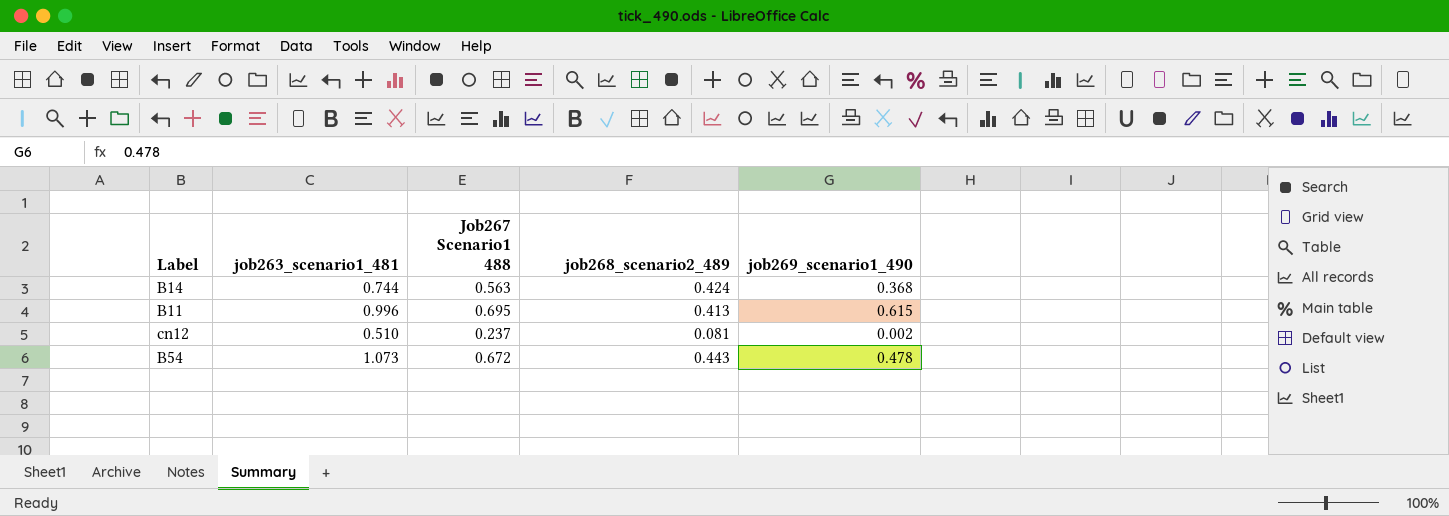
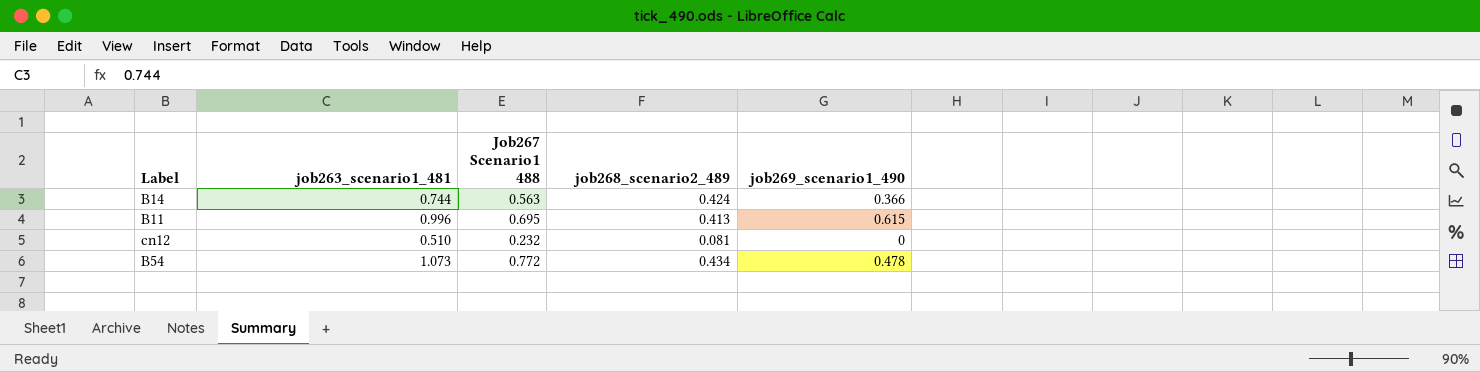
B14 | job269_scenario1_490: 0.368 -> 0.366
cn12 | Job267 Scenario1 488: 0.237 -> 0.232
cn12 | job269_scenario1_490: 0.002 -> 0
B54 | Job267 Scenario1 488: 0.672 -> 0.772
B54 | job268_scenario2_489: 0.443 -> 0.434

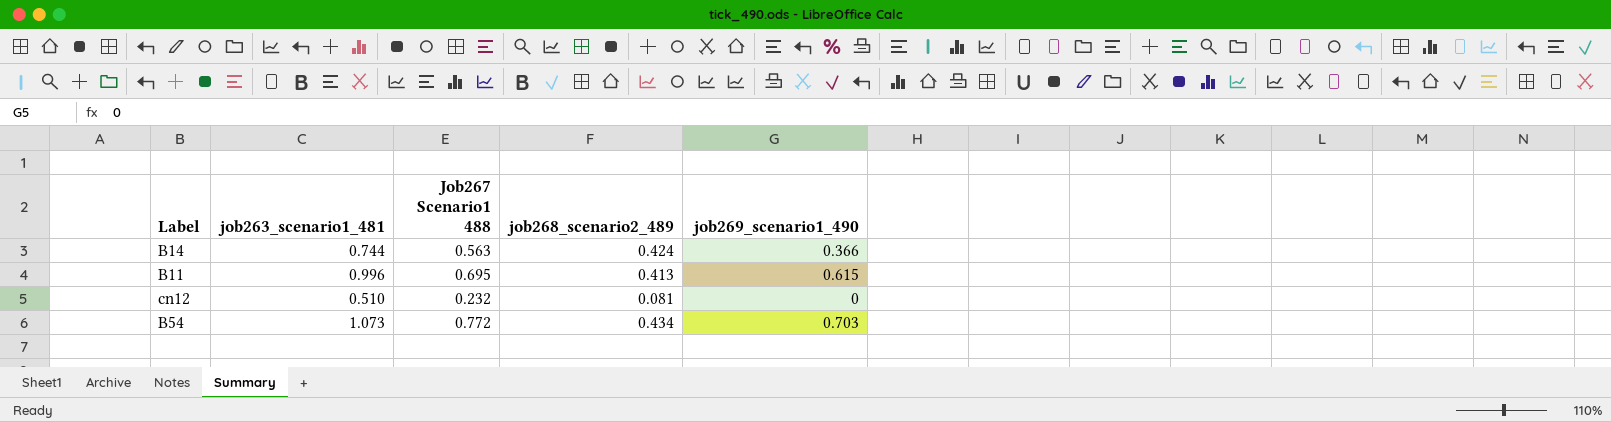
B54 | job269_scenario1_490: 0.478 -> 0.703

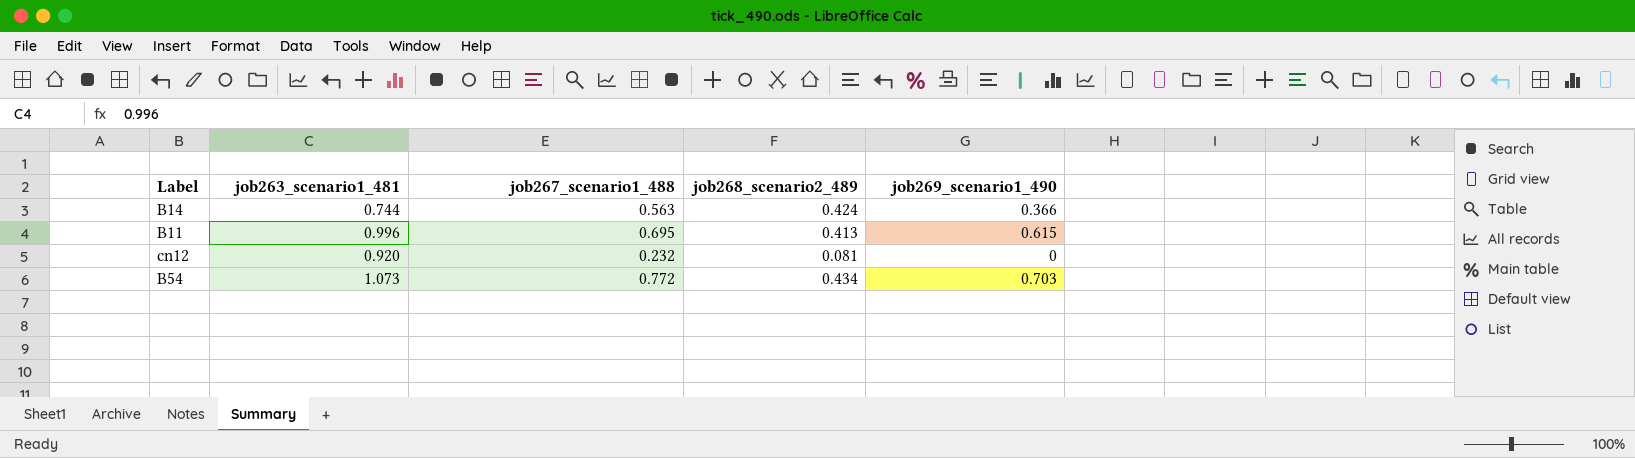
column name: Job267 Scenario1 488 -> job267_scenario1_488
cn12 | job263_scenario1_481: 0.510 -> 0.920

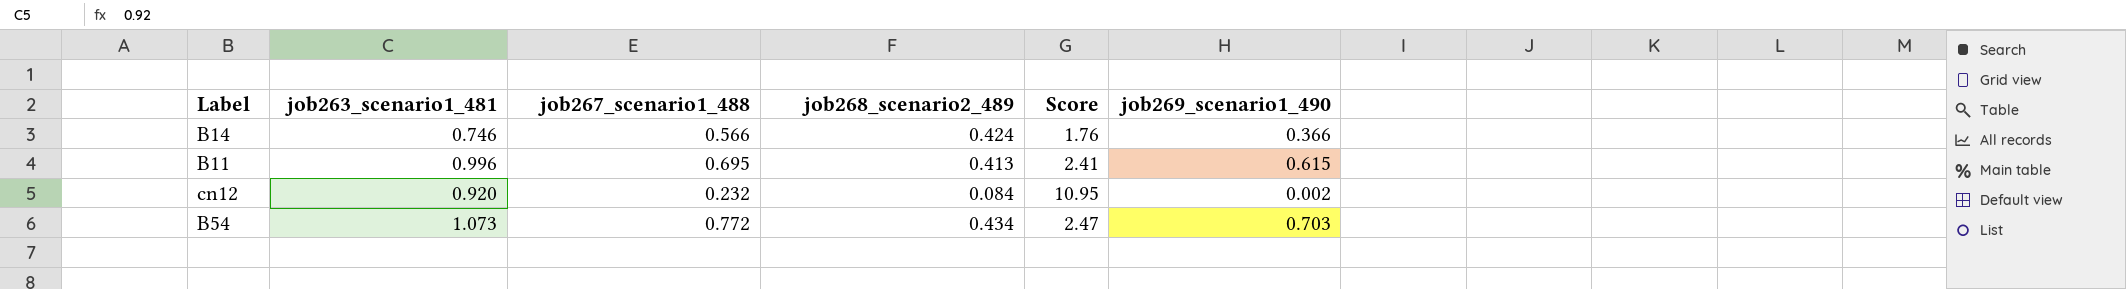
column Score | formula: none -> [job263_scenario1_481] / [job268_scenario2_489]
B14 | job263_scenario1_481: 0.744 -> 0.746
B14 | job267_scenario1_488: 0.563 -> 0.566
cn12 | job268_scenario2_489: 0.081 -> 0.084
cn12 | job269_scenario1_490: 0 -> 0.002

